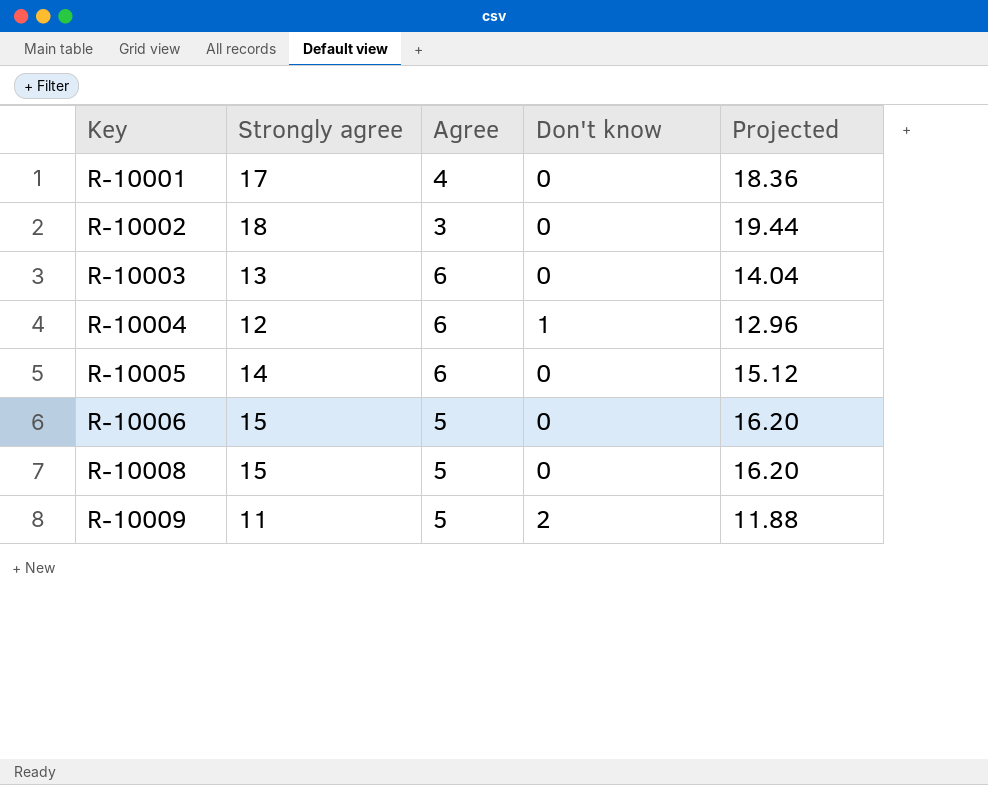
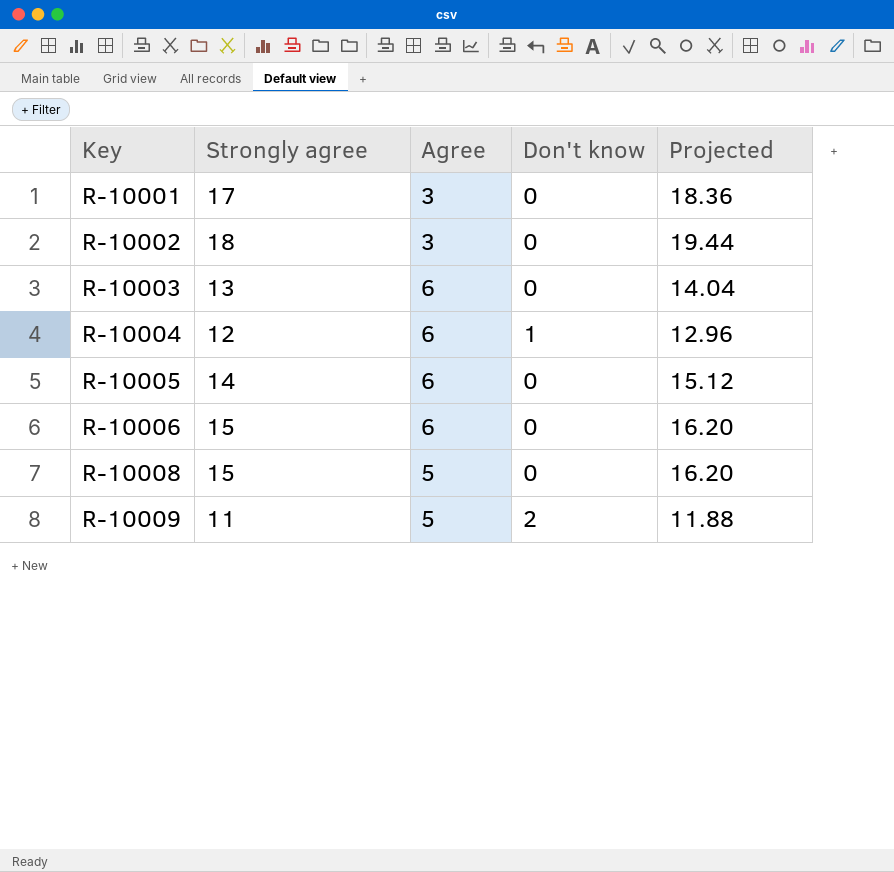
R-10001 | Agree: 4 -> 3
R-10006 | Agree: 5 -> 6

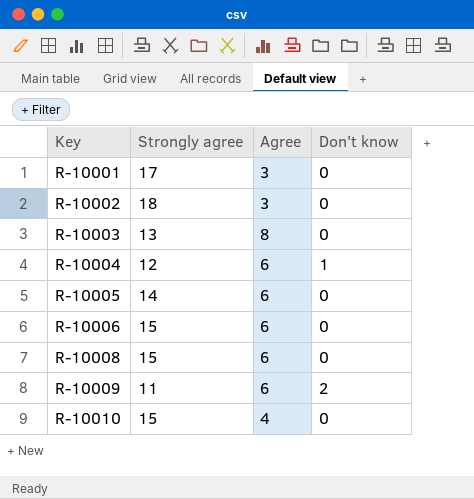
column Projected | formula: [Strongly agree] * 1.08 -> none
R-10003 | Agree: 6 -> 8
R-10008 | Agree: 5 -> 6
R-10009 | Agree: 5 -> 6
row R-10010: none -> 15 | 4 | 0

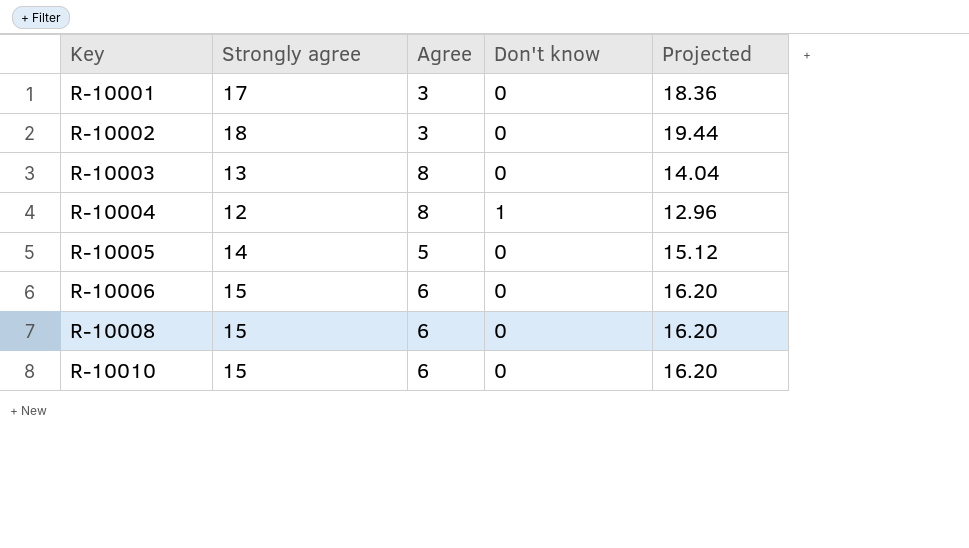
column Projected | formula: none -> [Strongly agree] * 1.08
row R-10009: 11 | 6 | 2 -> none
R-10004 | Agree: 6 -> 8
R-10005 | Agree: 6 -> 5
R-10010 | Agree: 4 -> 6

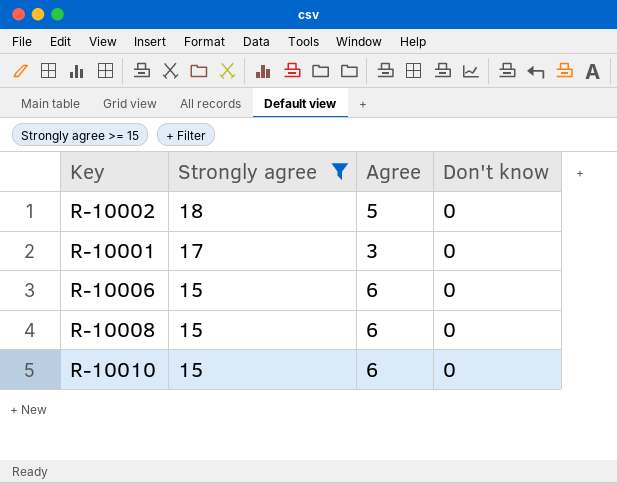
filter: none -> Strongly agree >= 15
row order: Key ascending -> Strongly agree descending
column Projected | formula: [Strongly agree] * 1.08 -> none
R-10002 | Agree: 3 -> 5

